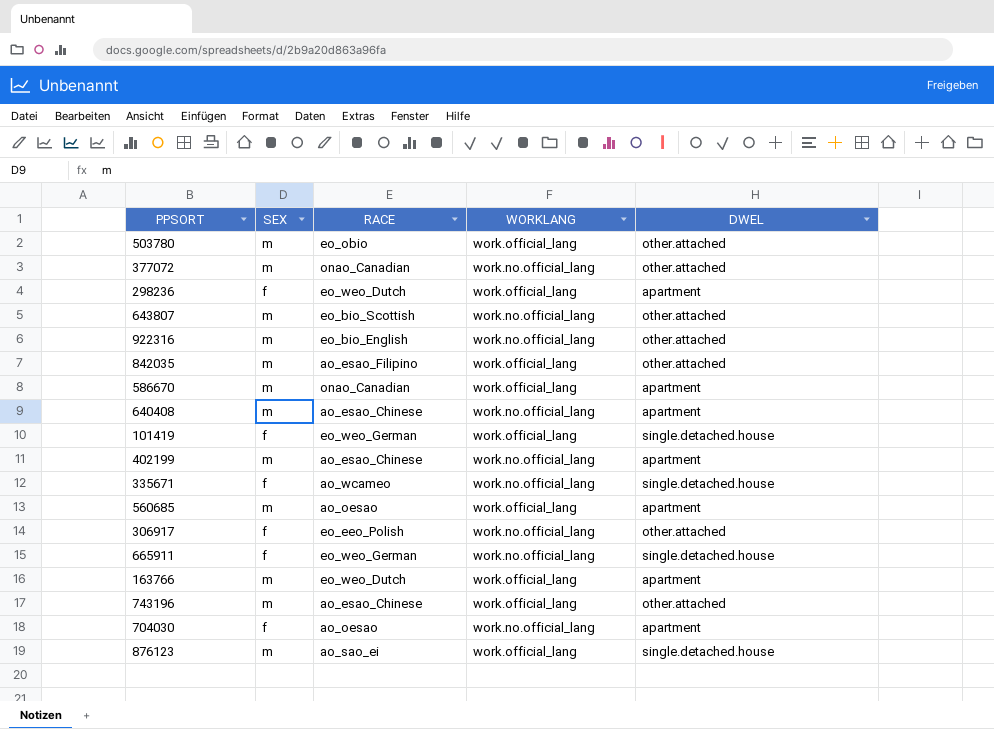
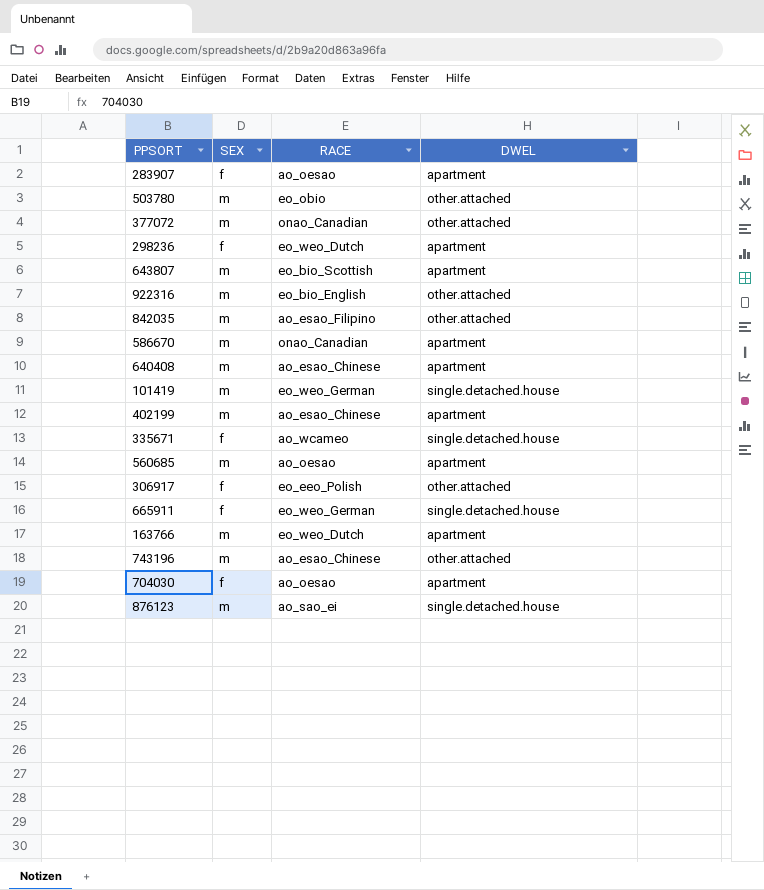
column WORKLANG | position: 4 -> none
row 283907: none -> f | ao_oesao | apartment
643807 | DWEL: other.attached -> apartment
101419 | SEX: f -> m

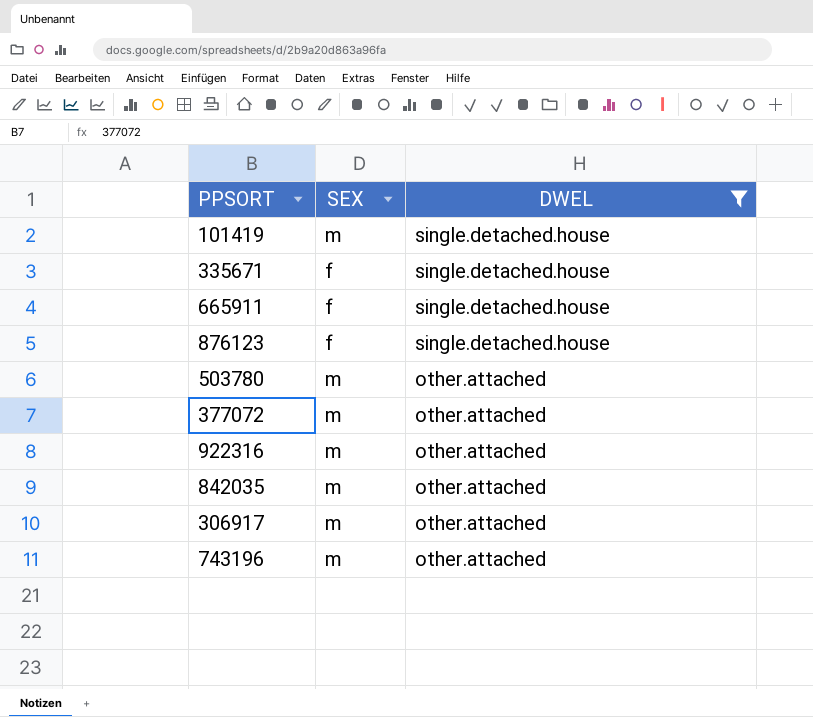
filter: none -> DWEL != apartment
row order: none -> DWEL descending
column RACE | position: 3 -> none
876123 | SEX: m -> f
306917 | SEX: f -> m

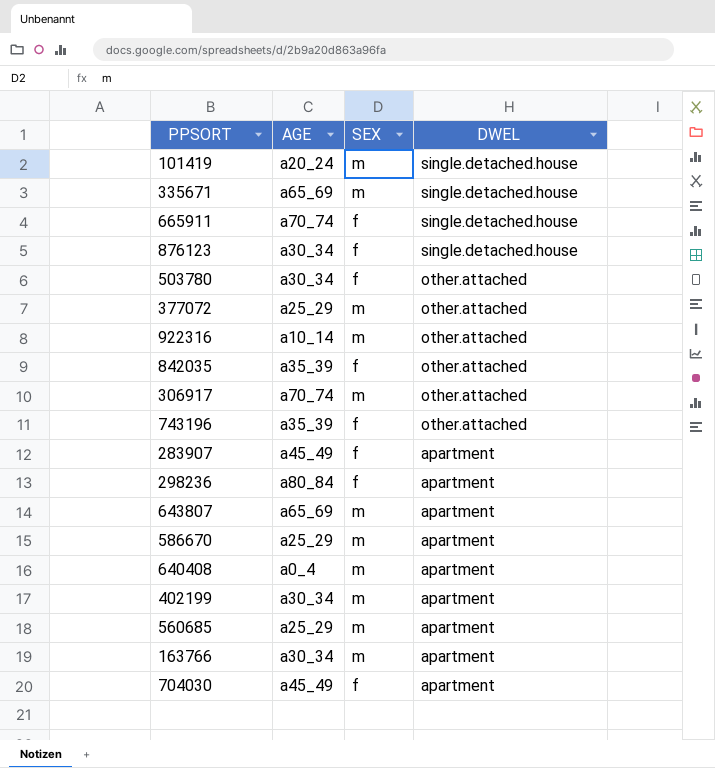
filter: DWEL != apartment -> none
column AGE | position: none -> 2
335671 | SEX: f -> m
503780 | SEX: m -> f
842035 | SEX: m -> f
743196 | SEX: m -> f

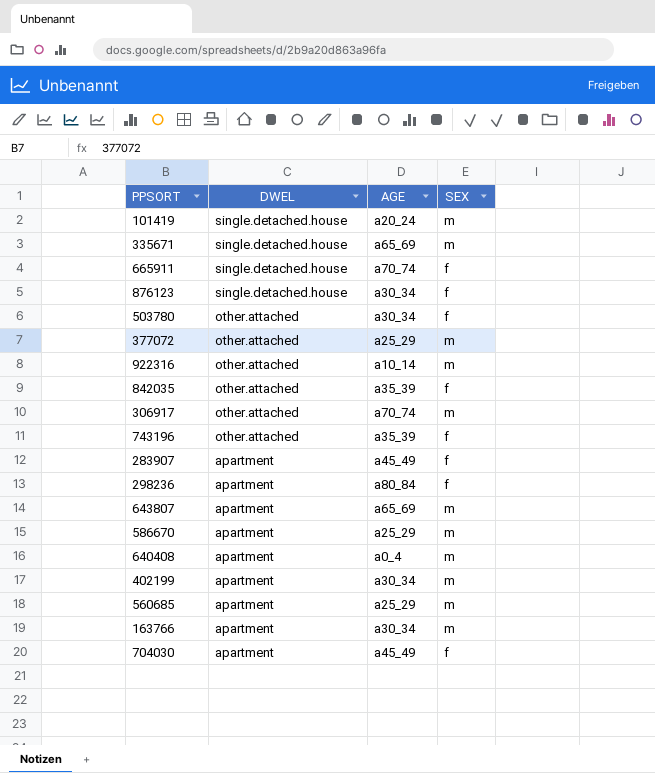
column DWEL | position: 4 -> 2

